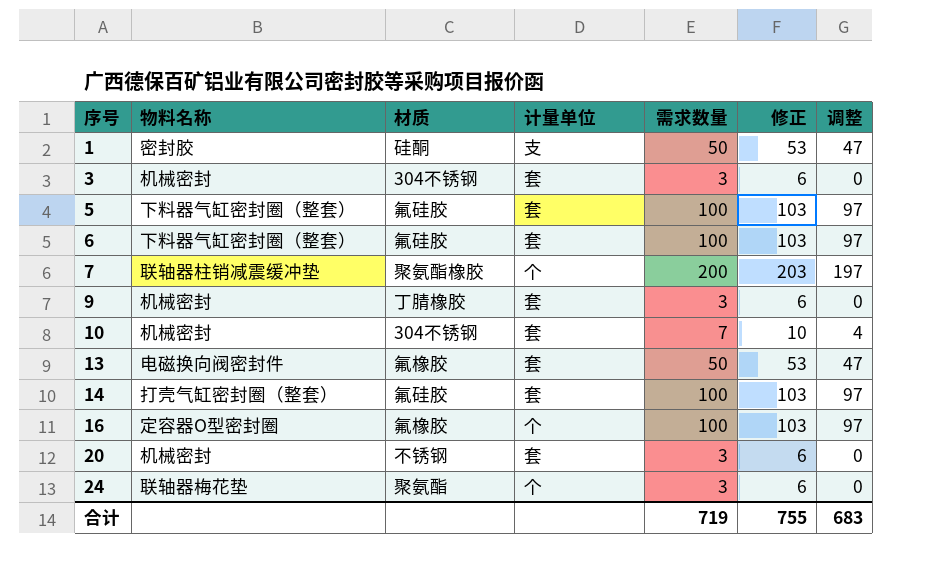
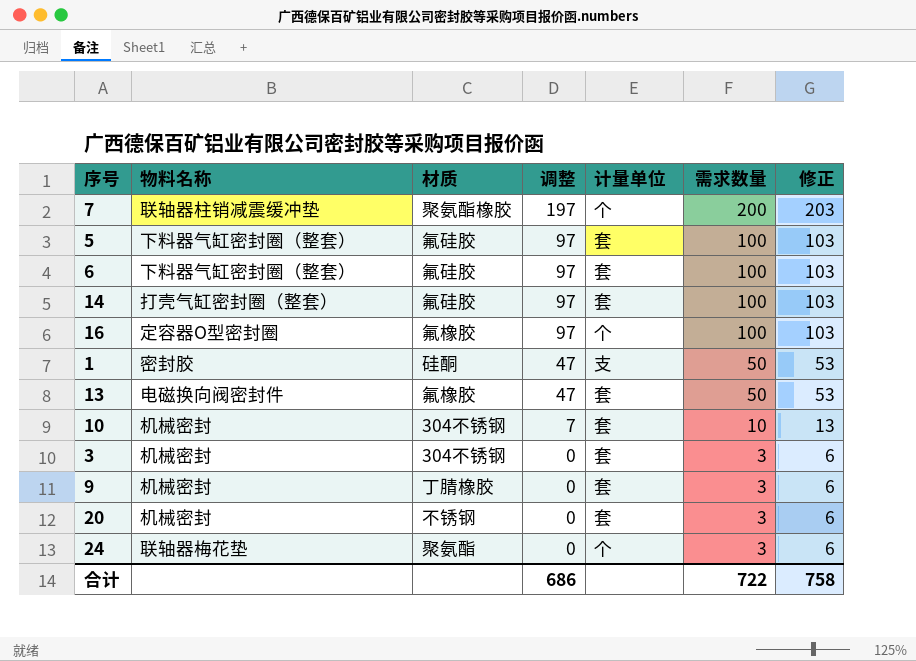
row order: 序号 ascending -> 调整 descending
column 调整 | position: 7 -> 4
10 | 调整: 4 -> 7
10 | 需求数量: 7 -> 10
10 | 修正: 10 -> 13
合计 | 调整: 683 -> 686
合计 | 需求数量: 719 -> 722
合计 | 修正: 755 -> 758

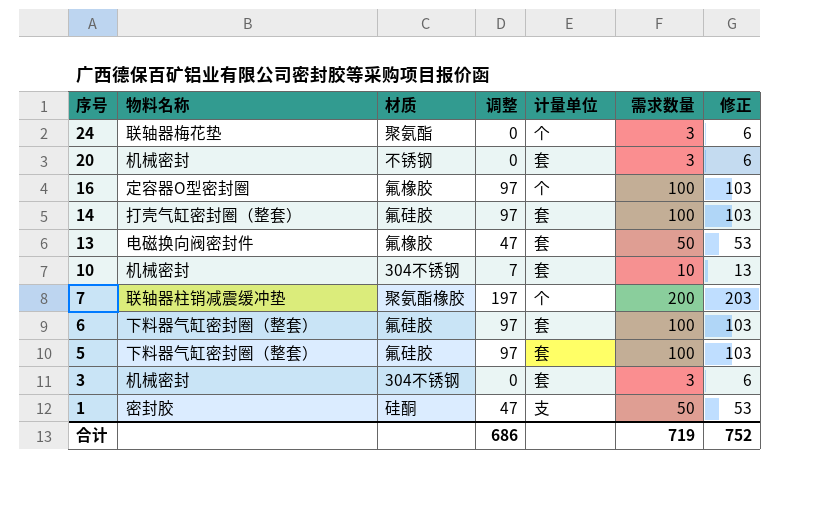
row order: 调整 descending -> 序号 descending
row 9: 机械密封 | 丁腈橡胶 | 0 | 套 | 3 | 6 -> none
合计 | 需求数量: 722 -> 719
合计 | 修正: 758 -> 752

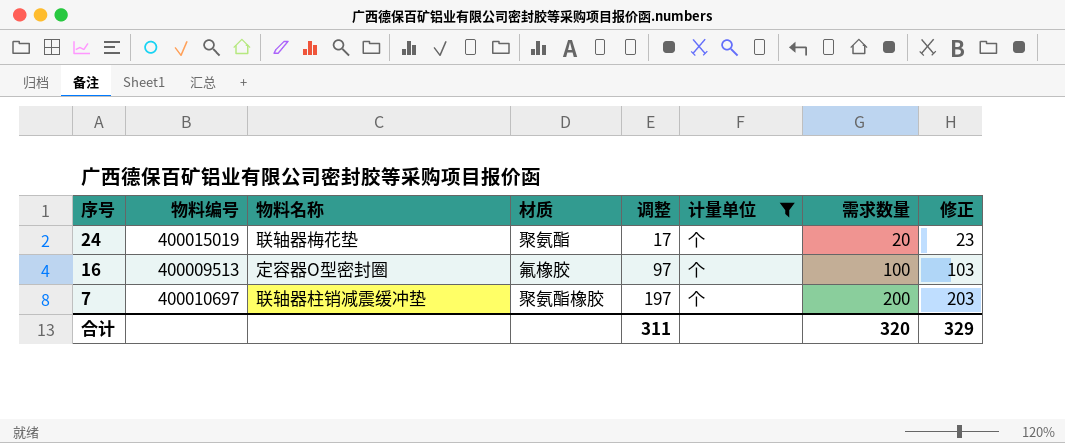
filter: none -> 计量单位 = 个
column 物料编号 | position: none -> 2
24 | 调整: 0 -> 17
24 | 需求数量: 3 -> 20
24 | 修正: 6 -> 23
合计 | 调整: 686 -> 311
合计 | 需求数量: 719 -> 320
合计 | 修正: 752 -> 329

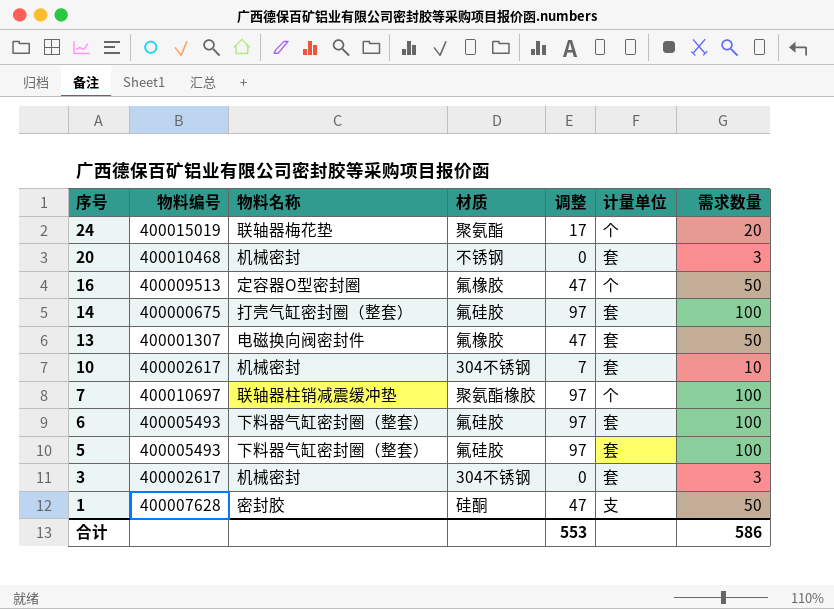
filter: 计量单位 = 个 -> none
column 修正 | formula: [需求数量] + 3 -> none
16 | 调整: 97 -> 47
16 | 需求数量: 100 -> 50
7 | 调整: 197 -> 97
7 | 需求数量: 200 -> 100
合计 | 调整: 311 -> 553
合计 | 需求数量: 320 -> 586

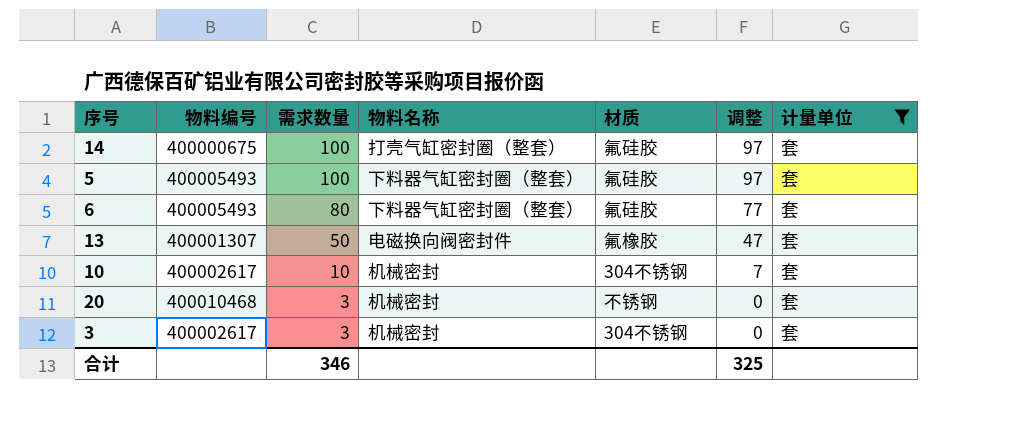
filter: none -> 计量单位 = 套
row order: 序号 descending -> 需求数量 descending
column 需求数量 | position: 7 -> 3
6 | 需求数量: 100 -> 80
6 | 调整: 97 -> 77
合计 | 需求数量: 586 -> 346
合计 | 调整: 553 -> 325

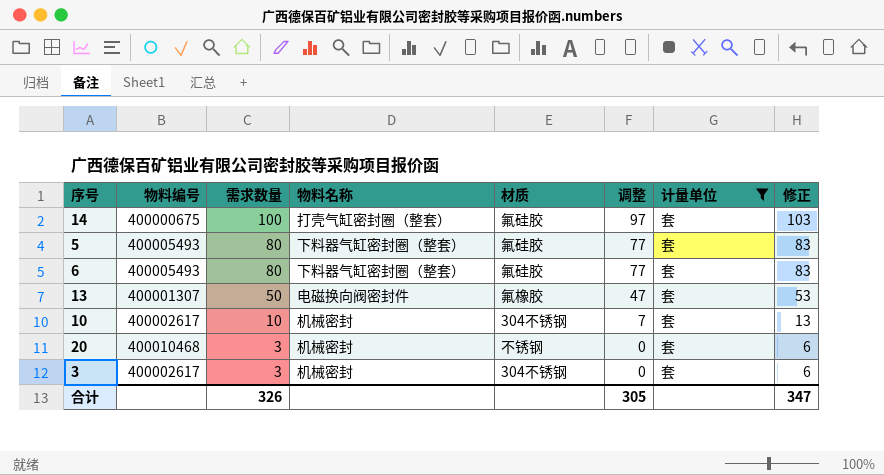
column 修正 | formula: none -> [需求数量] + 3
5 | 需求数量: 100 -> 80
5 | 调整: 97 -> 77
合计 | 需求数量: 346 -> 326
合计 | 调整: 325 -> 305

